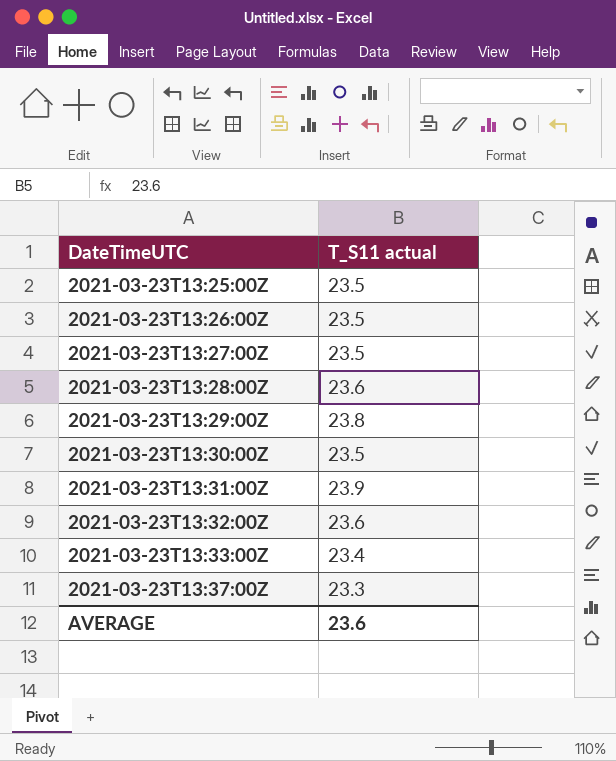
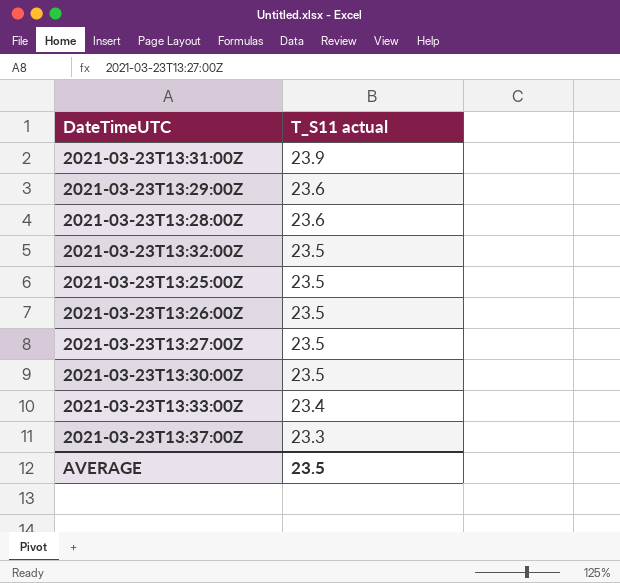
row order: DateTimeUTC ascending -> T_S11 actual descending
2021-03-23T13:29:00Z | T_S11 actual: 23.8 -> 23.6
2021-03-23T13:32:00Z | T_S11 actual: 23.6 -> 23.5
AVERAGE | T_S11 actual: 23.6 -> 23.5

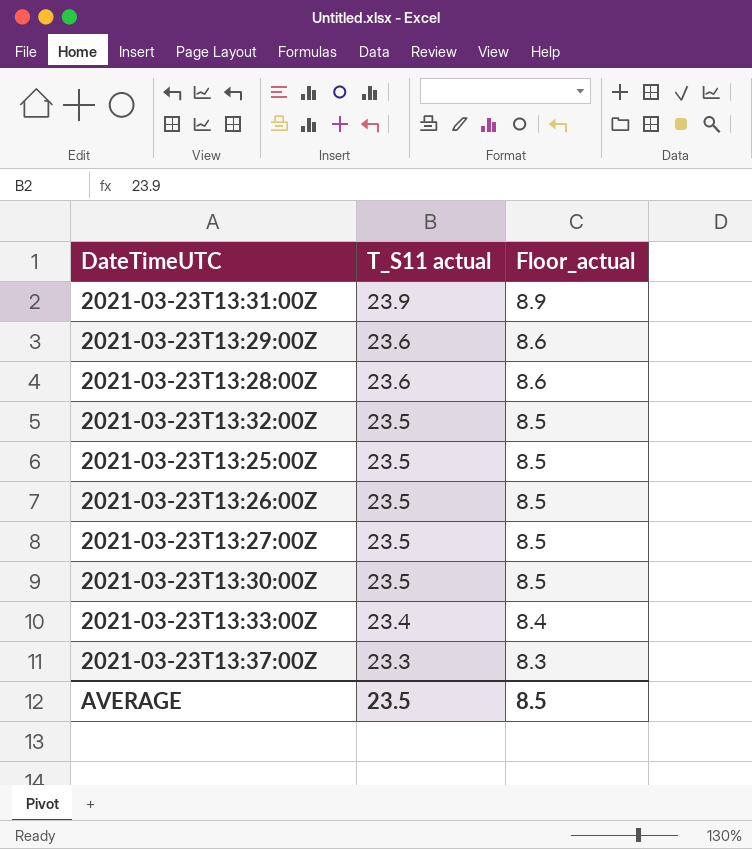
column Floor_actual | formula: none -> [T_S11 actual] - 15

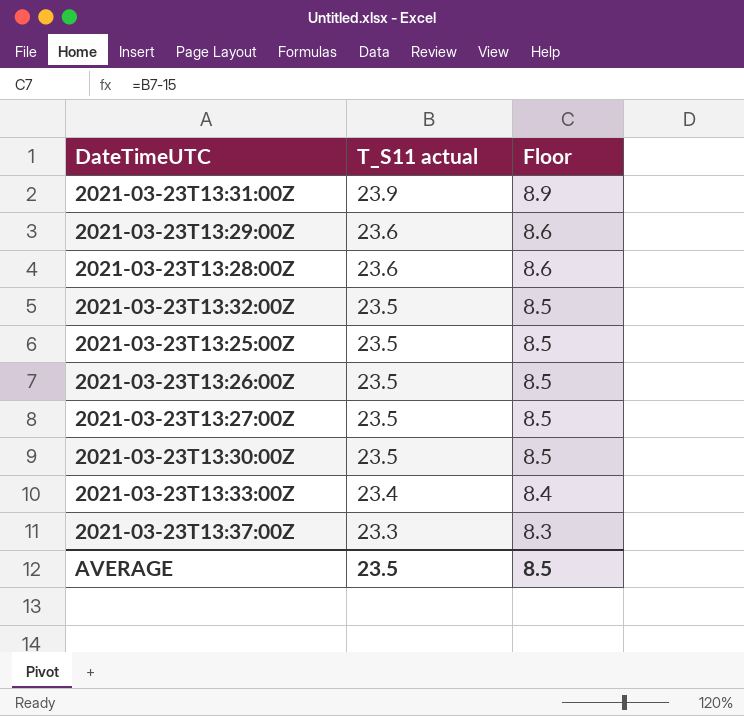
column name: Floor_actual -> Floor

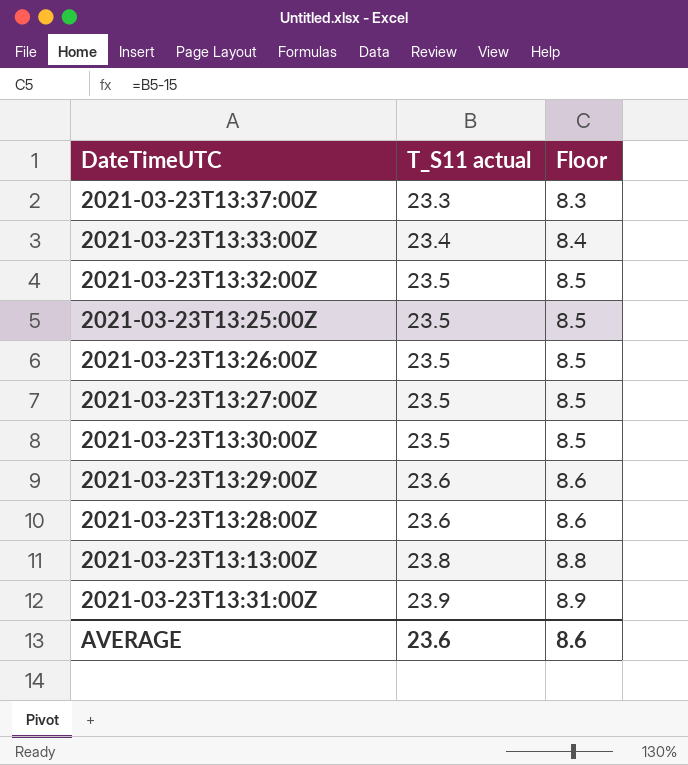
row order: T_S11 actual descending -> T_S11 actual ascending
row 2021-03-23T13:13:00Z: none -> 23.8 | 8.8
AVERAGE | T_S11 actual: 23.5 -> 23.6
AVERAGE | Floor: 8.5 -> 8.6

